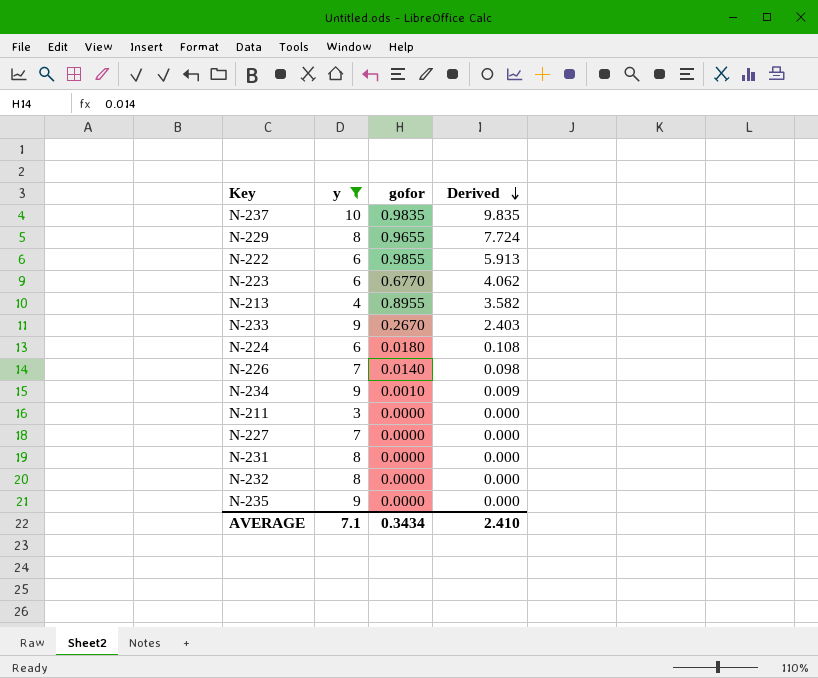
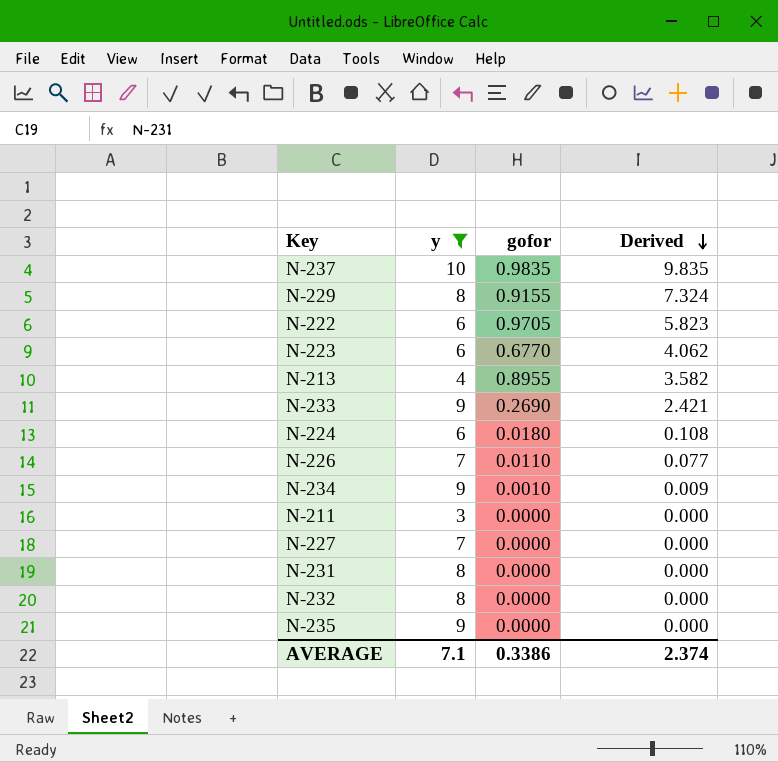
N-229 | gofor: 0.9655 -> 0.9155
N-229 | Derived: 7.724 -> 7.324
N-222 | gofor: 0.9855 -> 0.9705
N-222 | Derived: 5.913 -> 5.823
N-233 | gofor: 0.2670 -> 0.2690
N-233 | Derived: 2.403 -> 2.421
N-226 | gofor: 0.0140 -> 0.0110
N-226 | Derived: 0.098 -> 0.077
AVERAGE | gofor: 0.3434 -> 0.3386
AVERAGE | Derived: 2.410 -> 2.374

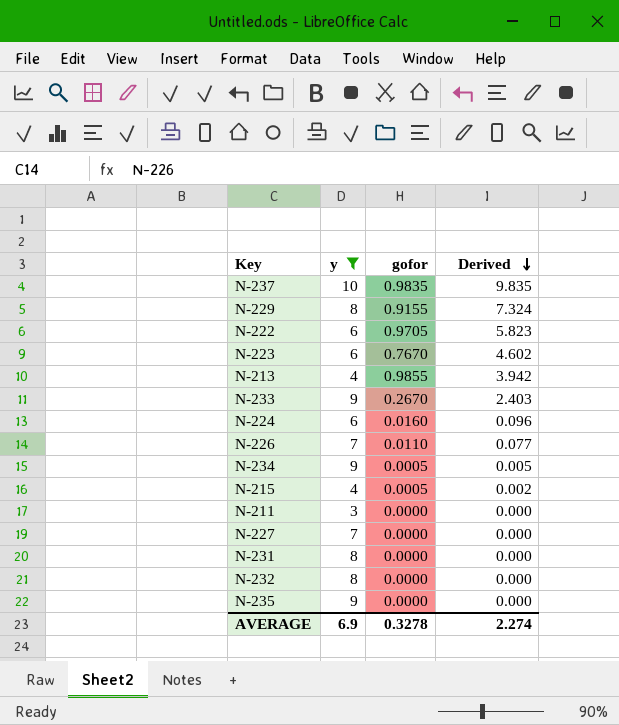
N-223 | gofor: 0.6770 -> 0.7670
N-223 | Derived: 4.062 -> 4.602
N-213 | gofor: 0.8955 -> 0.9855
N-213 | Derived: 3.582 -> 3.942
N-233 | gofor: 0.2690 -> 0.2670
N-233 | Derived: 2.421 -> 2.403
N-224 | gofor: 0.0180 -> 0.0160
N-224 | Derived: 0.108 -> 0.096
N-234 | gofor: 0.0010 -> 0.0005
N-234 | Derived: 0.009 -> 0.005
row N-215: none -> 4 | 0.0005 | 0.002
AVERAGE | y: 7.1 -> 6.9
AVERAGE | gofor: 0.3386 -> 0.3278
AVERAGE | Derived: 2.374 -> 2.274

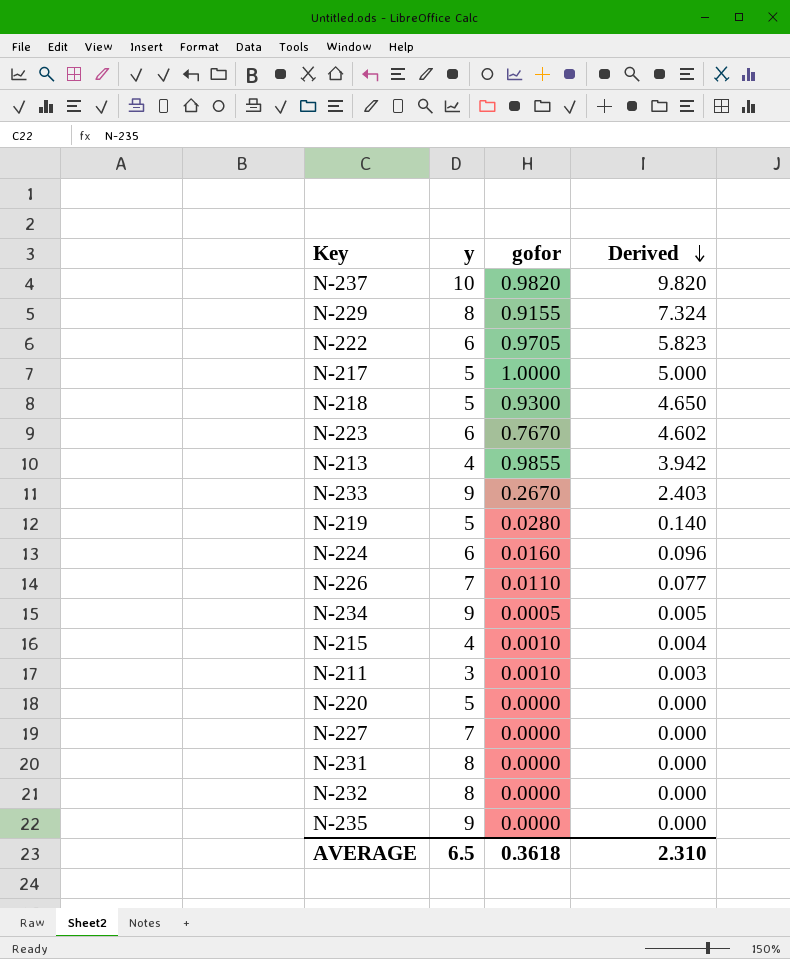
filter: y != 5 -> none
N-237 | gofor: 0.9835 -> 0.9820
N-237 | Derived: 9.835 -> 9.820
N-215 | gofor: 0.0005 -> 0.0010
N-215 | Derived: 0.002 -> 0.004
N-211 | gofor: 0.0000 -> 0.0010
N-211 | Derived: 0.000 -> 0.003
AVERAGE | y: 6.9 -> 6.5
AVERAGE | gofor: 0.3278 -> 0.3618
AVERAGE | Derived: 2.274 -> 2.310

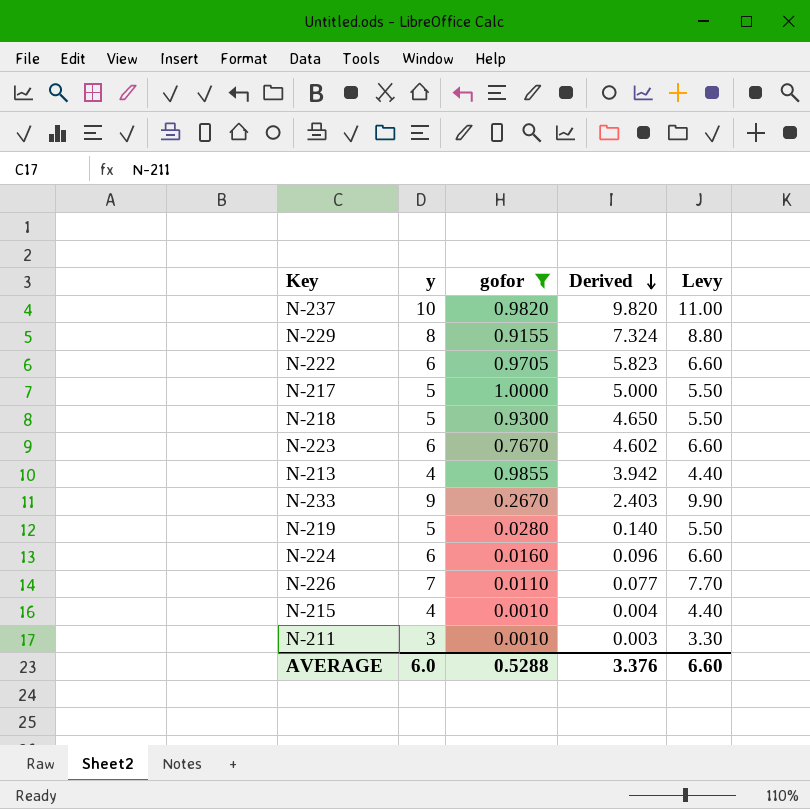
filter: none -> gofor >= 0.0010
column Levy | formula: none -> [y] * 1.1
AVERAGE | y: 6.5 -> 6.0
AVERAGE | gofor: 0.3618 -> 0.5288
AVERAGE | Derived: 2.310 -> 3.376

